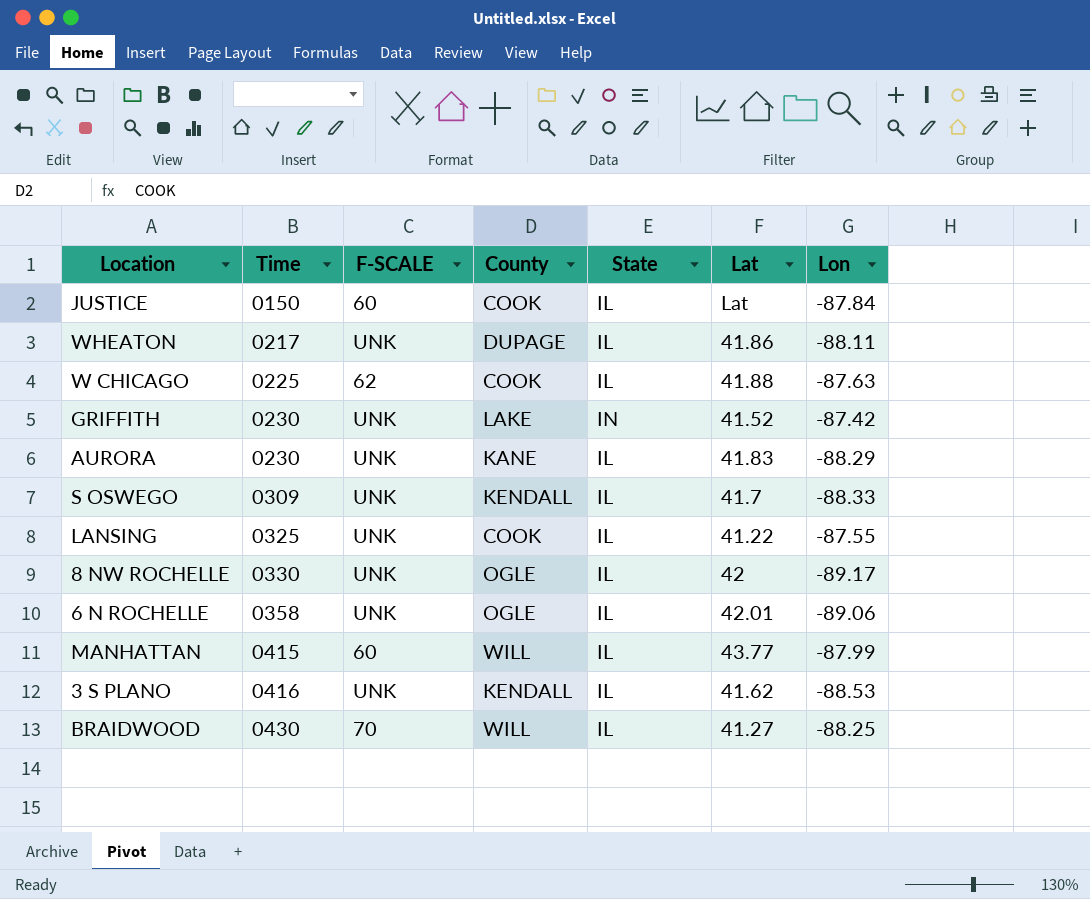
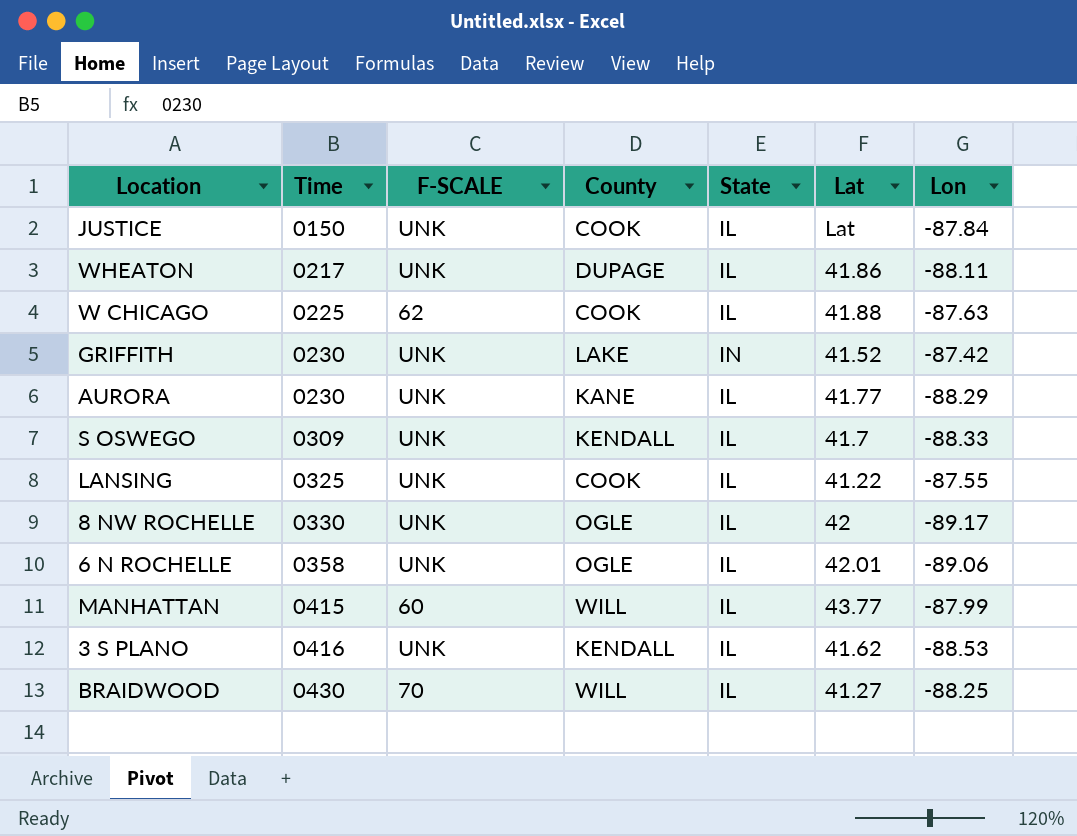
JUSTICE | F-SCALE: 60 -> UNK
AURORA | Lat: 41.83 -> 41.77

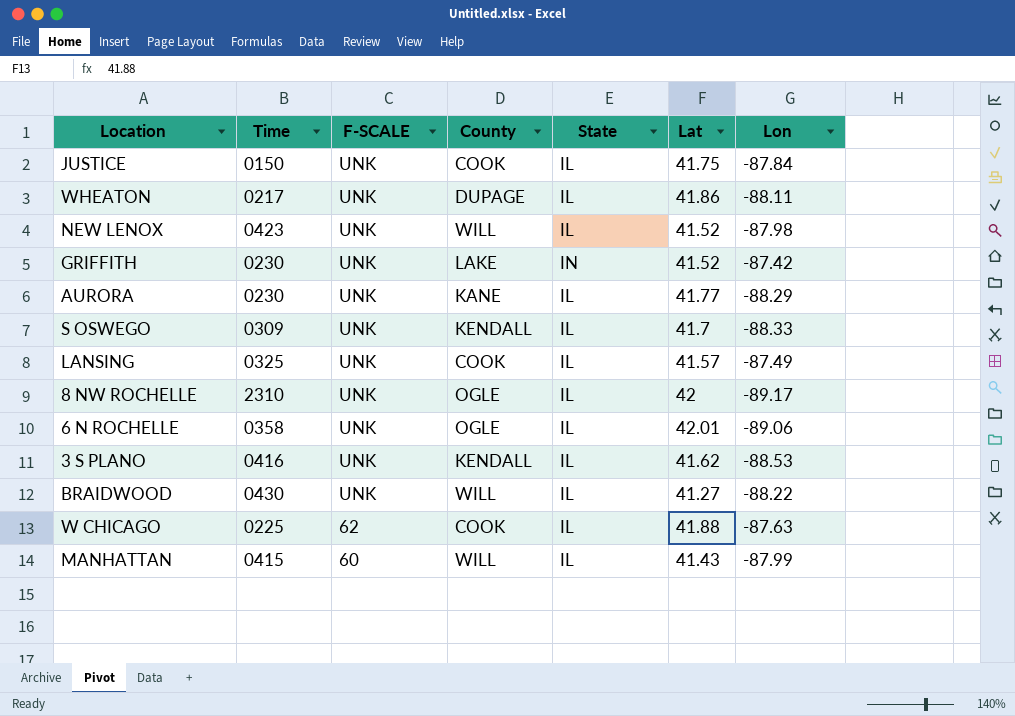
row order: Time ascending -> F-SCALE descending
JUSTICE | Lat: Lat -> 41.75
row NEW LENOX: none -> 0423 | UNK | WILL | IL | 41.52 | -87.98
LANSING | Lat: 41.22 -> 41.57
LANSING | Lon: -87.55 -> -87.49
8 NW ROCHELLE | Time: 0330 -> 2310
BRAIDWOOD | F-SCALE: 70 -> UNK
BRAIDWOOD | Lon: -88.25 -> -88.22
MANHATTAN | Lat: 43.77 -> 41.43

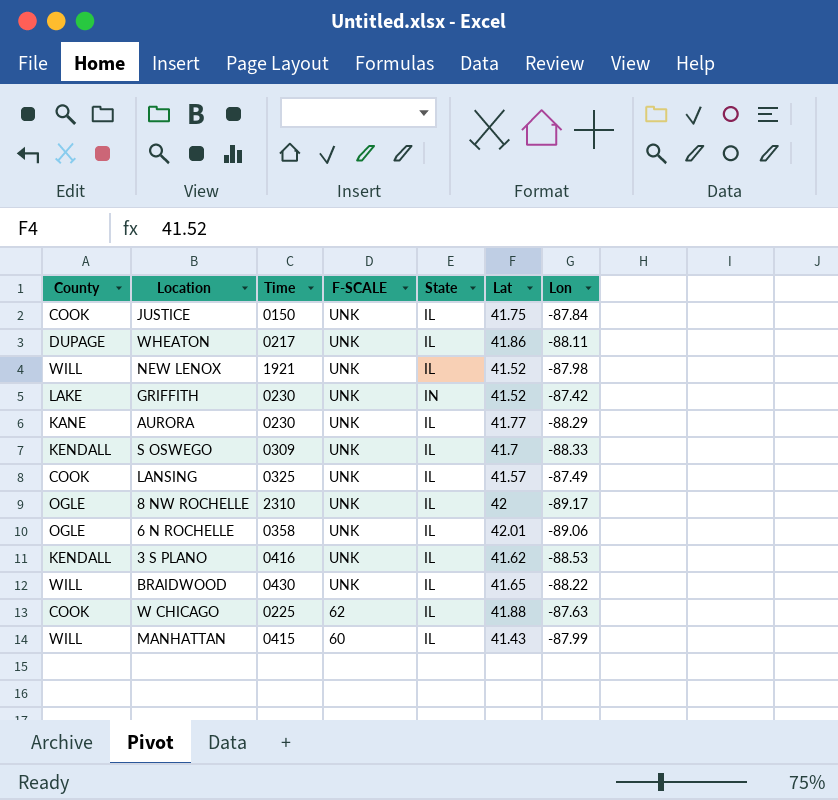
column County | position: 4 -> 1
NEW LENOX | Time: 0423 -> 1921
BRAIDWOOD | Lat: 41.27 -> 41.65

